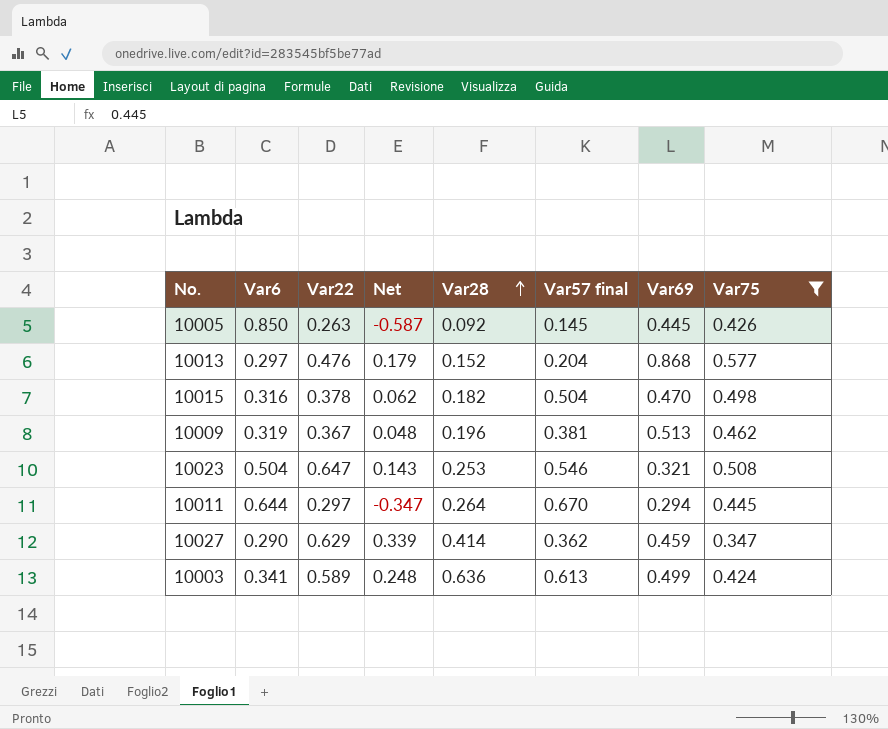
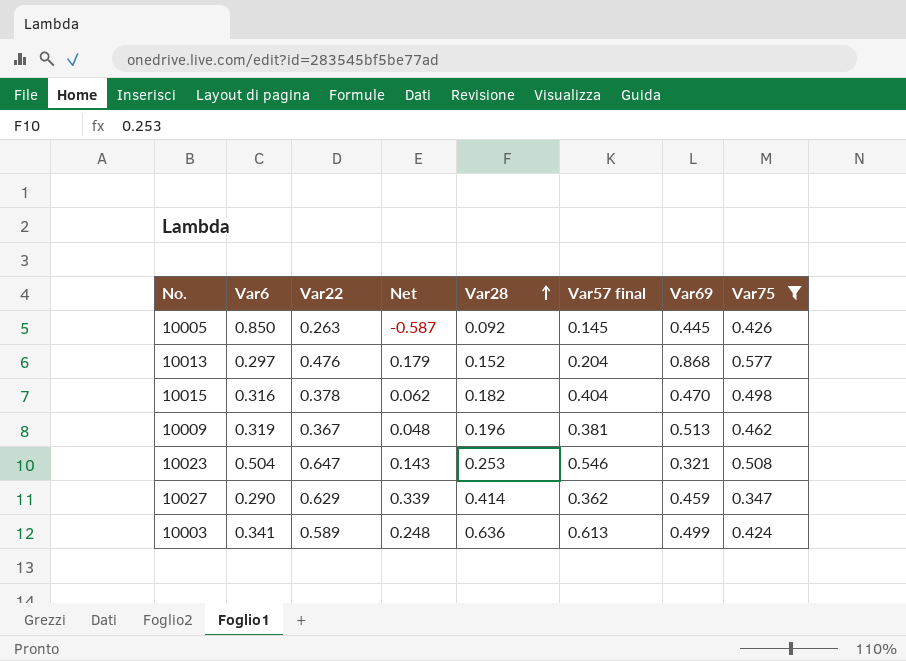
row 10011: 0.644 | 0.297 | -0.347 | 0.264 | 0.670 | 0.294 | 0.445 -> none
10015 | Var57 final: 0.504 -> 0.404

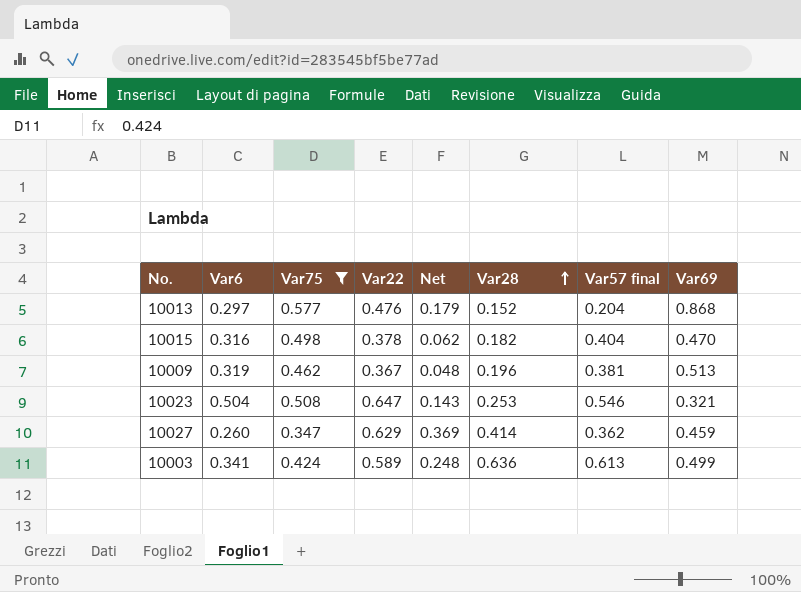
column Var75 | position: 8 -> 3
row 10005: 0.850 | 0.263 | -0.587 | 0.092 | 0.145 | 0.445 | 0.426 -> none
10027 | Var6: 0.290 -> 0.260
10027 | Net: 0.339 -> 0.369

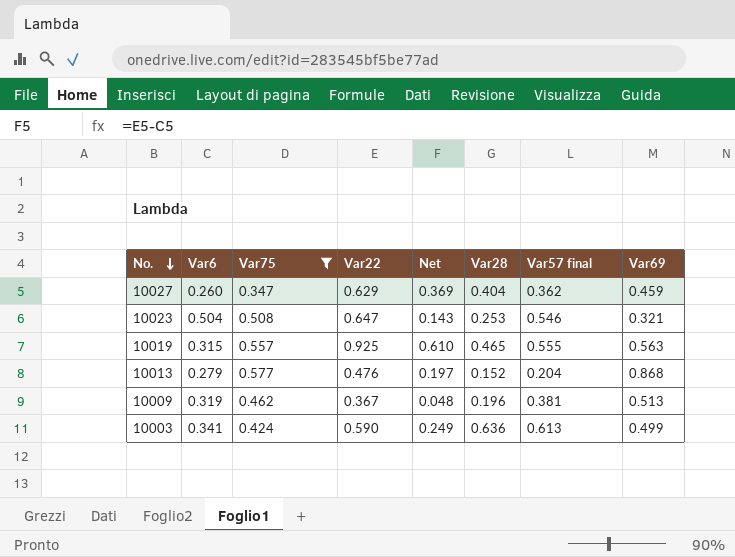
row order: Var28 ascending -> No. descending
row 10015: 0.316 | 0.498 | 0.378 | 0.062 | 0.182 | 0.404 | 0.470 -> none
10027 | Var28: 0.414 -> 0.404
row 10019: none -> 0.315 | 0.557 | 0.925 | 0.610 | 0.465 | 0.555 | 0.563
10013 | Var6: 0.297 -> 0.279
10013 | Net: 0.179 -> 0.197
10003 | Var22: 0.589 -> 0.590
10003 | Net: 0.248 -> 0.249

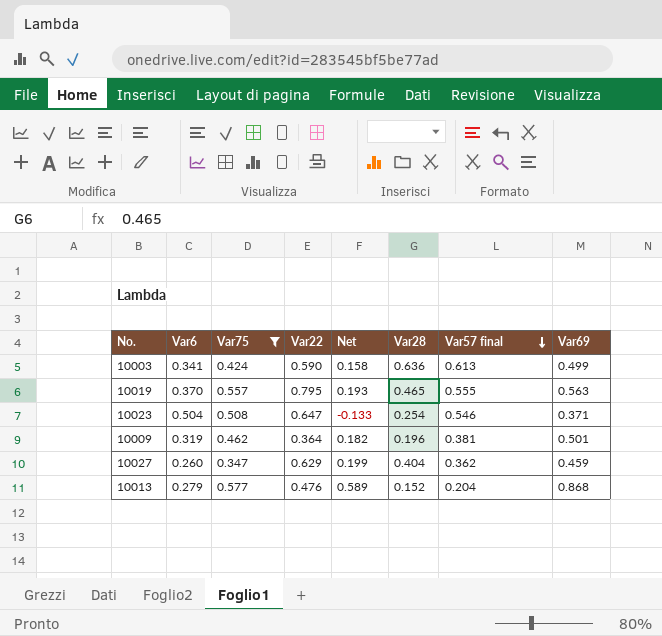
row order: No. descending -> Var57 final descending
column Net | formula: [Var22] - [Var6] -> [Var69] - [Var6]
10019 | Var6: 0.315 -> 0.370
10019 | Var22: 0.925 -> 0.795
10023 | Var28: 0.253 -> 0.254
10023 | Var69: 0.321 -> 0.371
10009 | Var22: 0.367 -> 0.364
10009 | Var69: 0.513 -> 0.501

